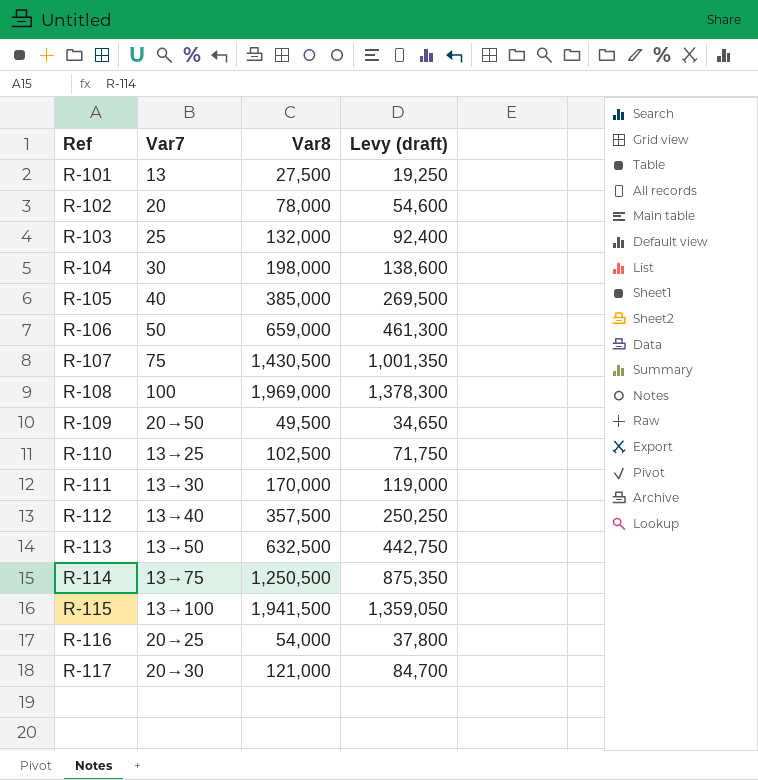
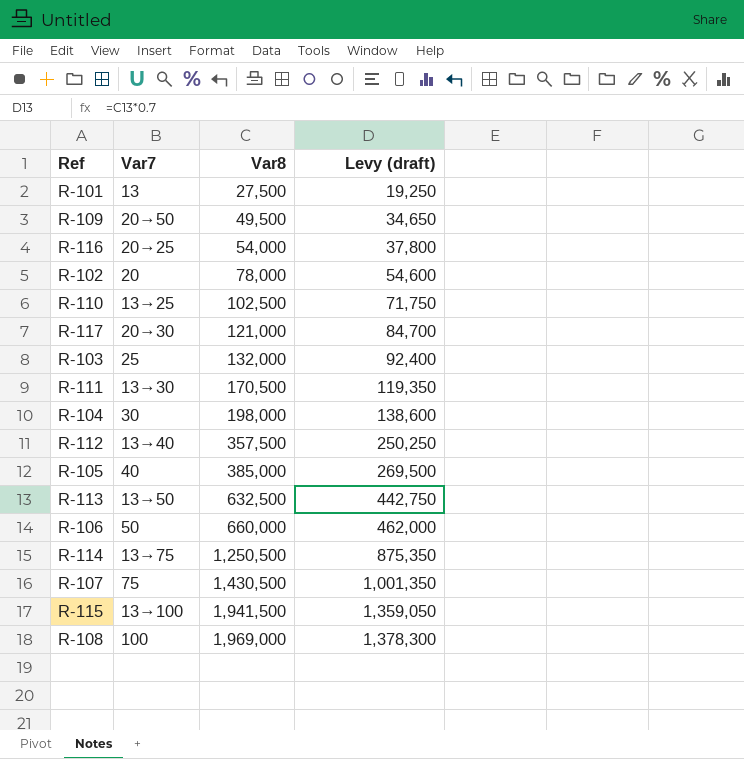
row order: Ref ascending -> Var8 ascending
R-111 | Var8: 170,000 -> 170,500
R-111 | Levy (draft): 119,000 -> 119,350
R-106 | Var8: 659,000 -> 660,000
R-106 | Levy (draft): 461,300 -> 462,000

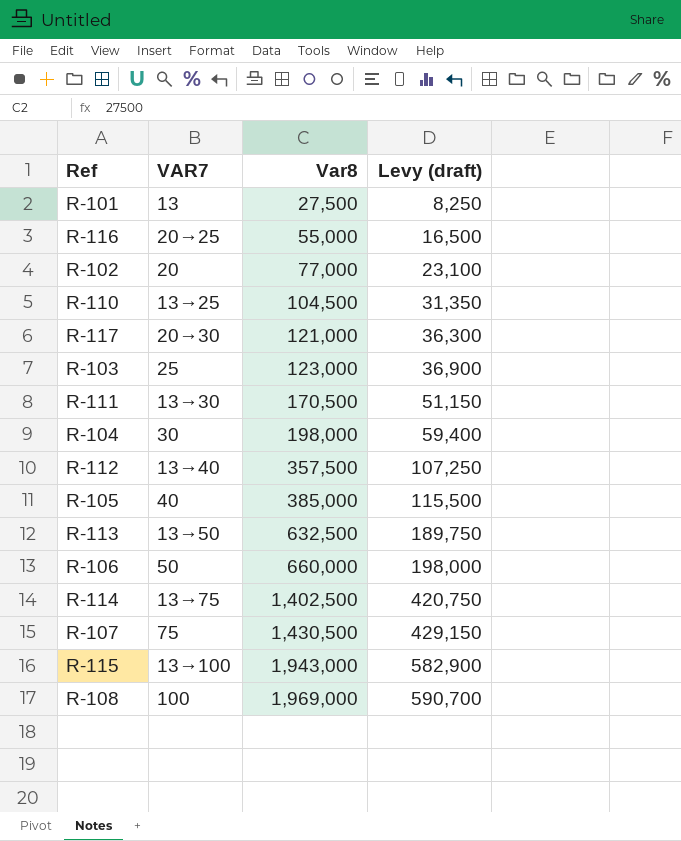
column name: Var7 -> VAR7
column Levy (draft) | formula: [Var8] * 0.7 -> [Var8] * 0.3
row R-109: 20→50 | 49,500 | 34,650 -> none
R-116 | Var8: 54,000 -> 55,000
R-102 | Var8: 78,000 -> 77,000
R-110 | Var8: 102,500 -> 104,500
R-103 | Var8: 132,000 -> 123,000
R-114 | Var8: 1,250,500 -> 1,402,500
R-115 | Var8: 1,941,500 -> 1,943,000

